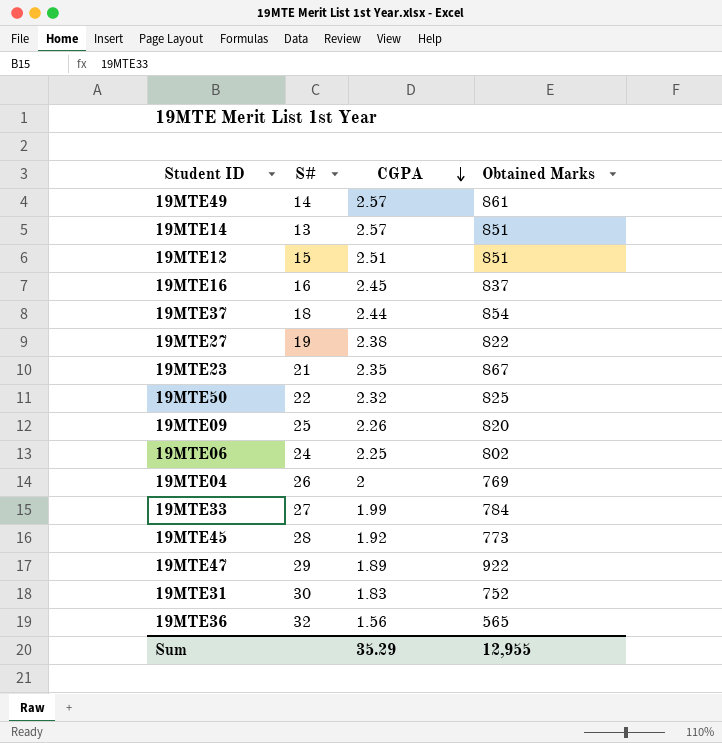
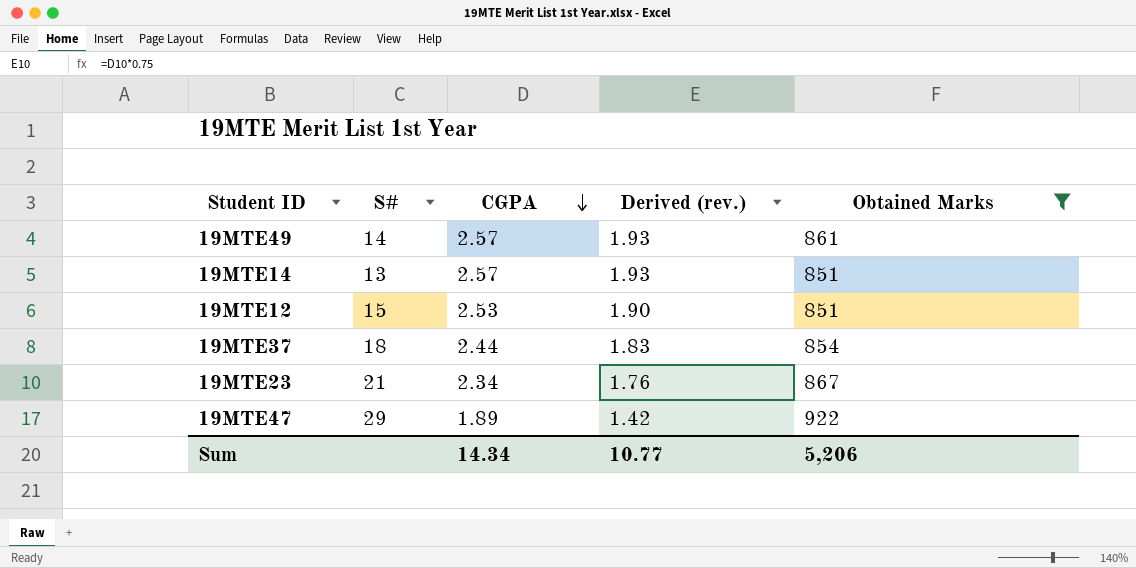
filter: none -> Obtained Marks >= 851
column Derived (rev.) | formula: none -> [CGPA] * 0.75
19MTE12 | CGPA: 2.51 -> 2.53
19MTE23 | CGPA: 2.35 -> 2.34
Sum | CGPA: 35.29 -> 14.34
Sum | Obtained Marks: 12,955 -> 5,206

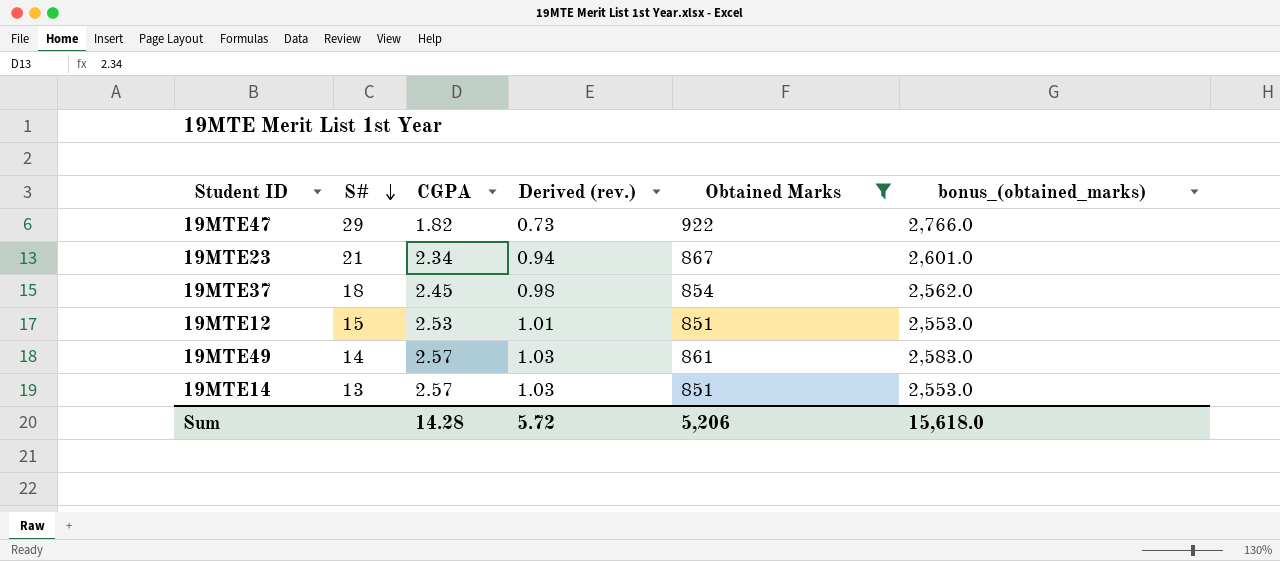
row order: CGPA descending -> S# descending
column Derived (rev.) | formula: [CGPA] * 0.75 -> [CGPA] * 0.4
column bonus_(obtained_marks) | formula: none -> [Obtained Marks] * 3
19MTE47 | CGPA: 1.89 -> 1.82
19MTE37 | CGPA: 2.44 -> 2.45
Sum | CGPA: 14.34 -> 14.28
Sum | Derived (rev.): 10.77 -> 5.72

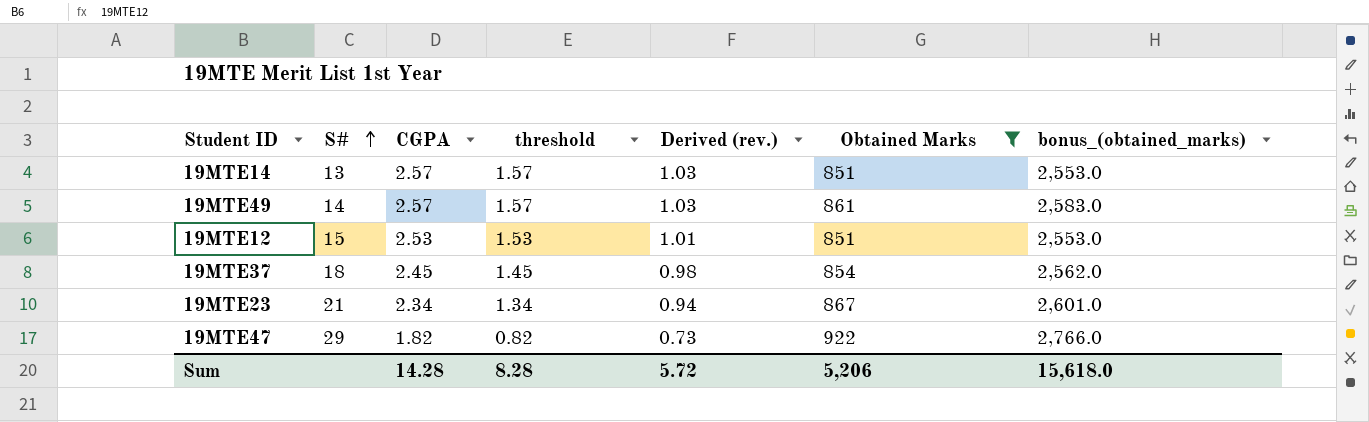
row order: S# descending -> S# ascending
column threshold | formula: none -> [CGPA] - 1

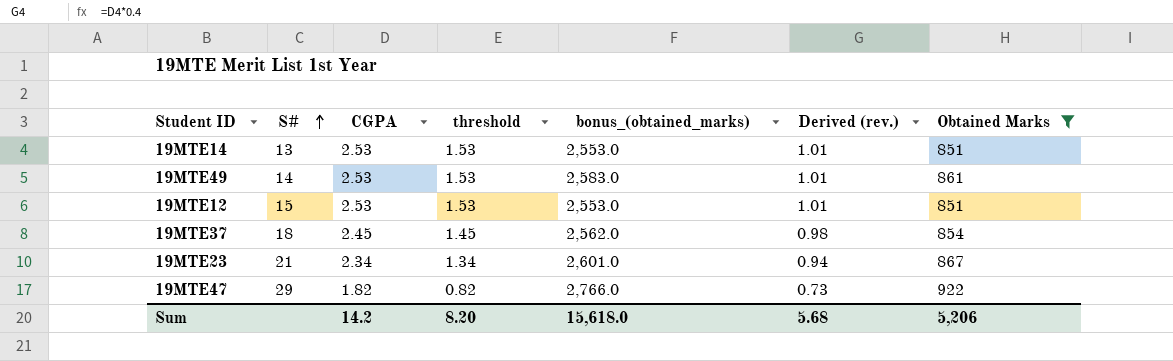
column bonus_(obtained_marks) | position: 7 -> 5
19MTE14 | CGPA: 2.57 -> 2.53
19MTE14 | threshold: 1.57 -> 1.53
19MTE14 | Derived (rev.): 1.03 -> 1.01
19MTE49 | CGPA: 2.57 -> 2.53
19MTE49 | threshold: 1.57 -> 1.53
19MTE49 | Derived (rev.): 1.03 -> 1.01
Sum | CGPA: 14.28 -> 14.2
Sum | threshold: 8.28 -> 8.20
Sum | Derived (rev.): 5.72 -> 5.68

